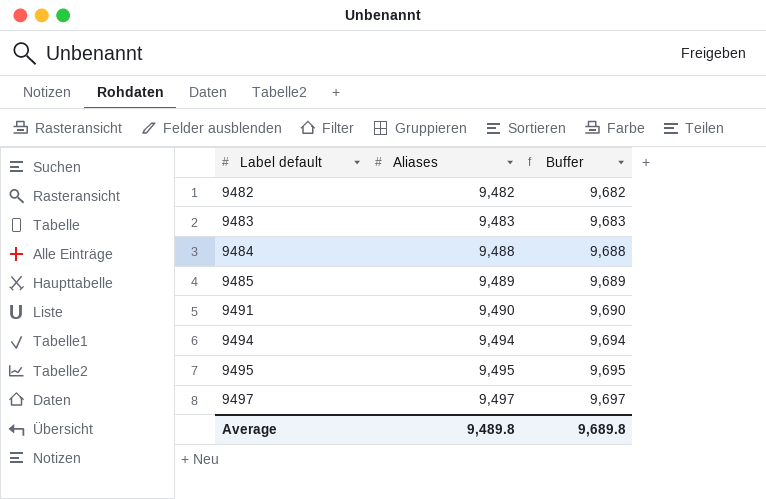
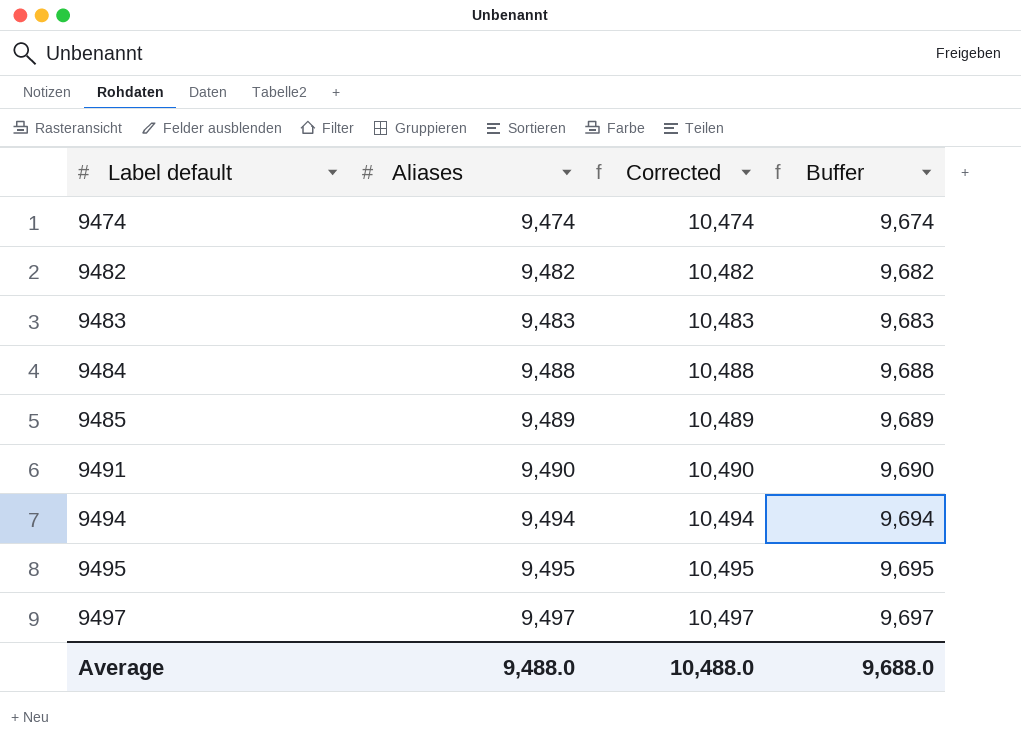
column Corrected | formula: none -> [Aliases] + 1000
row 9474: none -> 9,474 | 10,474 | 9,674
Average | Aliases: 9,489.8 -> 9,488.0
Average | Buffer: 9,689.8 -> 9,688.0

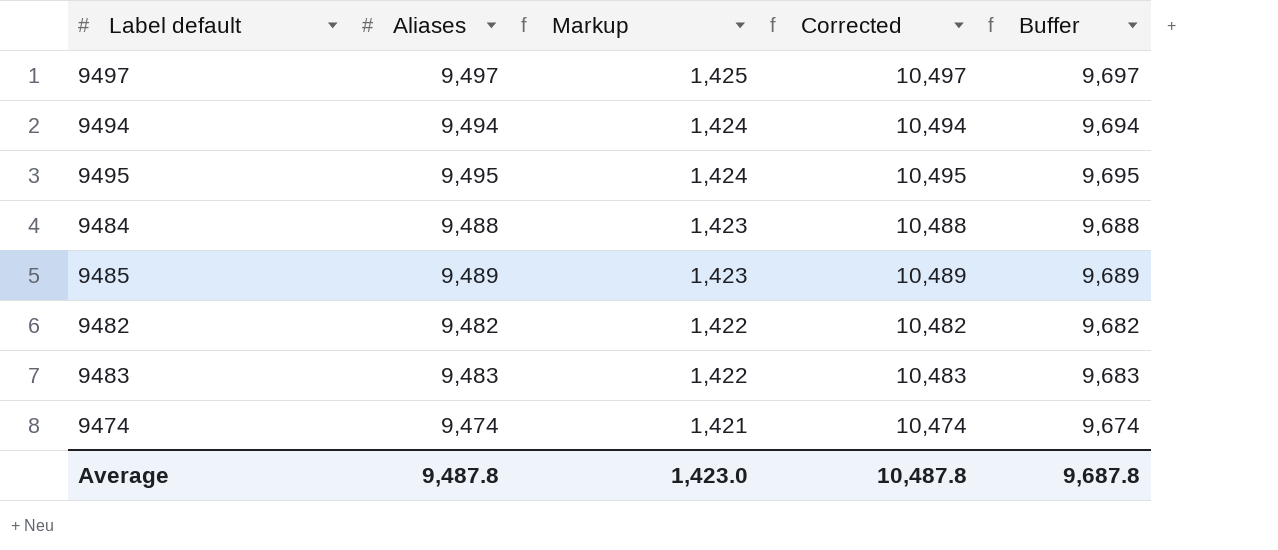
row order: Label default ascending -> Markup descending
column Markup | formula: none -> [Aliases] * 0.15
row 9491: 9,490 | 10,490 | 9,690 -> none
Average | Aliases: 9,488.0 -> 9,487.8
Average | Corrected: 10,488.0 -> 10,487.8
Average | Buffer: 9,688.0 -> 9,687.8

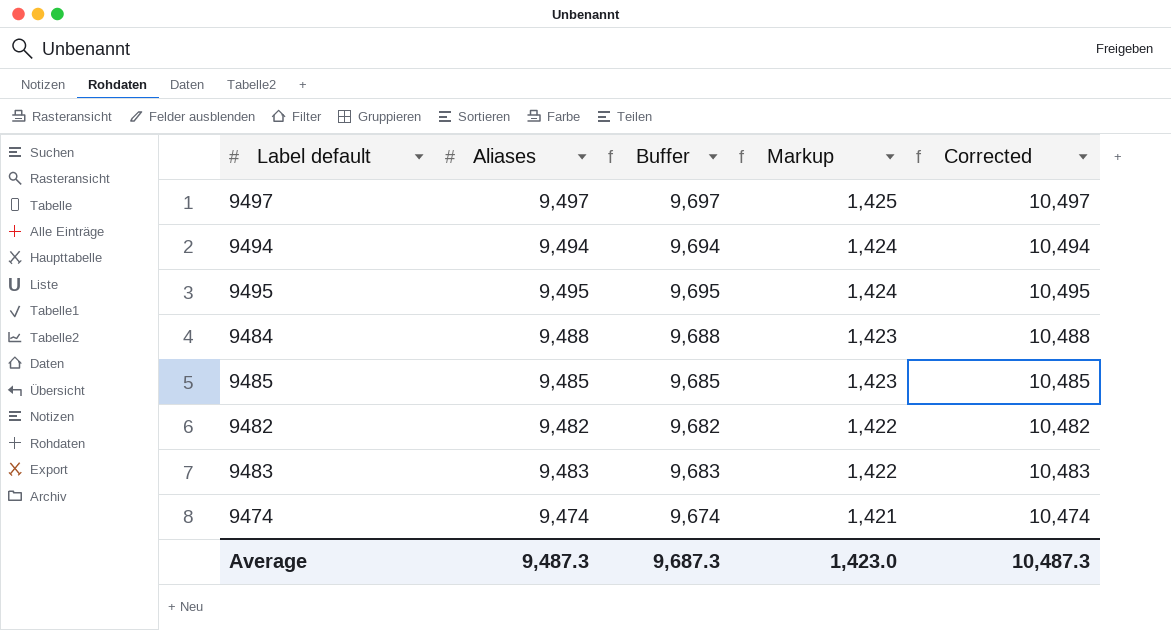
column Buffer | position: 5 -> 3
9485 | Aliases: 9,489 -> 9,485
9485 | Buffer: 9,689 -> 9,685
9485 | Corrected: 10,489 -> 10,485
Average | Aliases: 9,487.8 -> 9,487.3
Average | Buffer: 9,687.8 -> 9,687.3
Average | Corrected: 10,487.8 -> 10,487.3

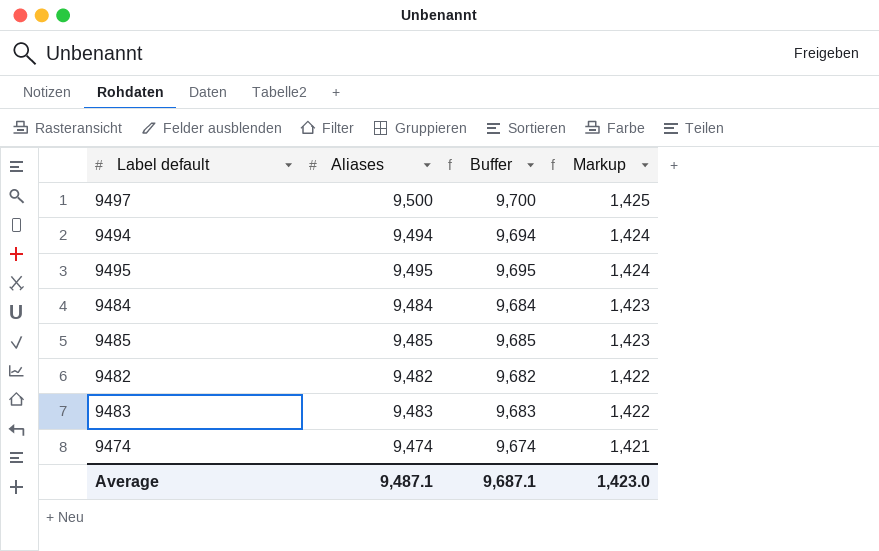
column Corrected | formula: [Aliases] + 1000 -> none
9497 | Aliases: 9,497 -> 9,500
9497 | Buffer: 9,697 -> 9,700
9484 | Aliases: 9,488 -> 9,484
9484 | Buffer: 9,688 -> 9,684
Average | Aliases: 9,487.3 -> 9,487.1
Average | Buffer: 9,687.3 -> 9,687.1

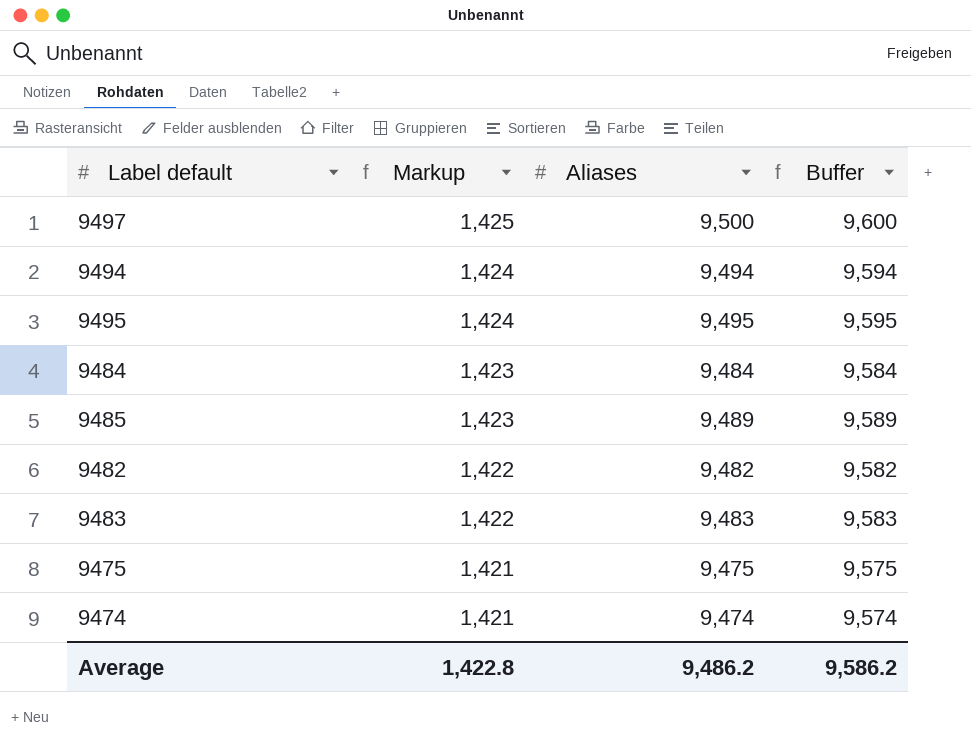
column Markup | position: 4 -> 2
column Buffer | formula: [Aliases] + 200 -> [Aliases] + 100
9485 | Aliases: 9,485 -> 9,489
row 9475: none -> 1,421 | 9,475 | 9,575
Average | Markup: 1,423.0 -> 1,422.8
Average | Aliases: 9,487.1 -> 9,486.2
Average | Buffer: 9,687.1 -> 9,586.2

